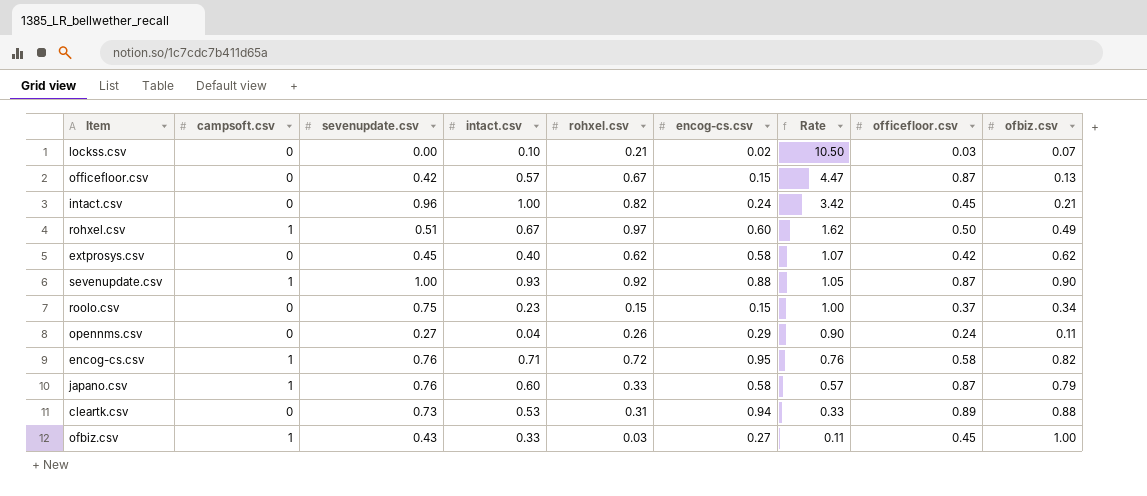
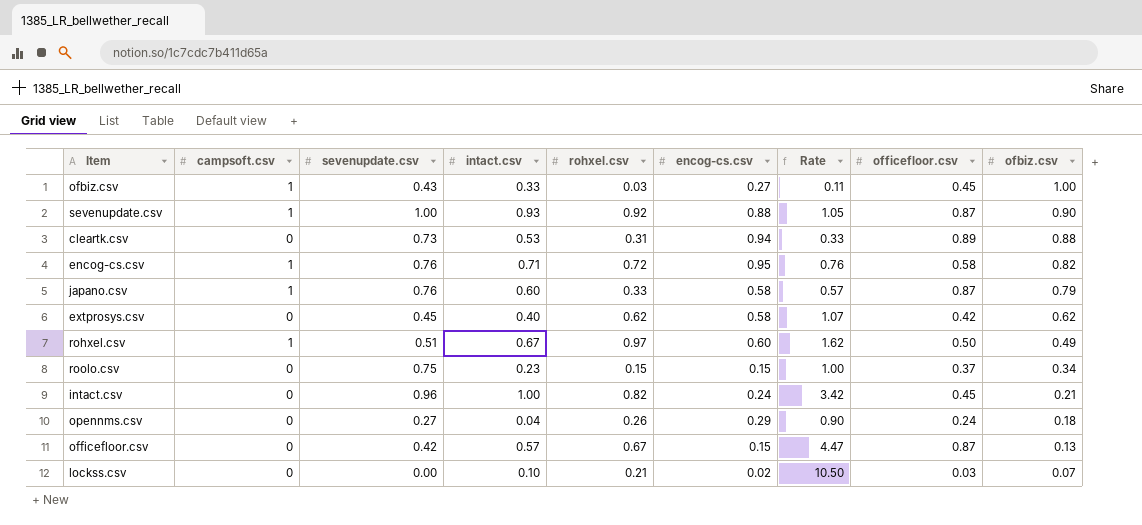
row order: Rate descending -> ofbiz.csv descending
opennms.csv | ofbiz.csv: 0.11 -> 0.18

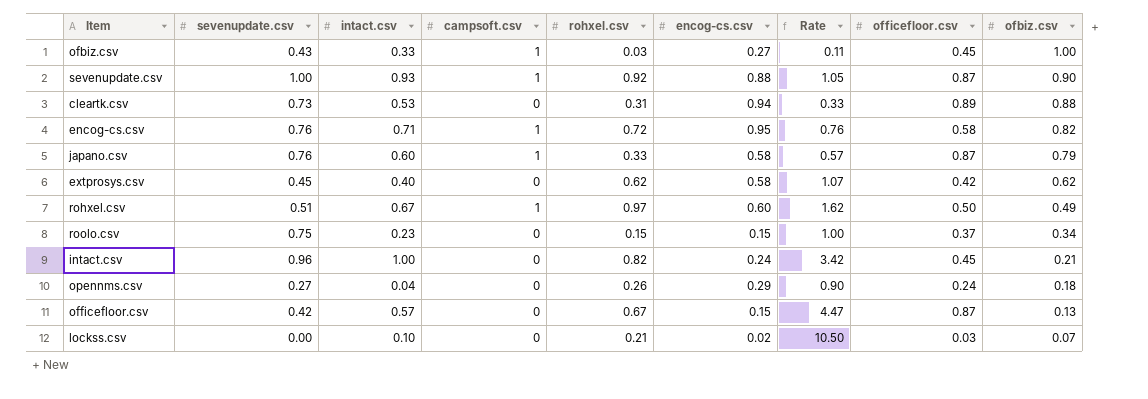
column campsoft.csv | position: 2 -> 4

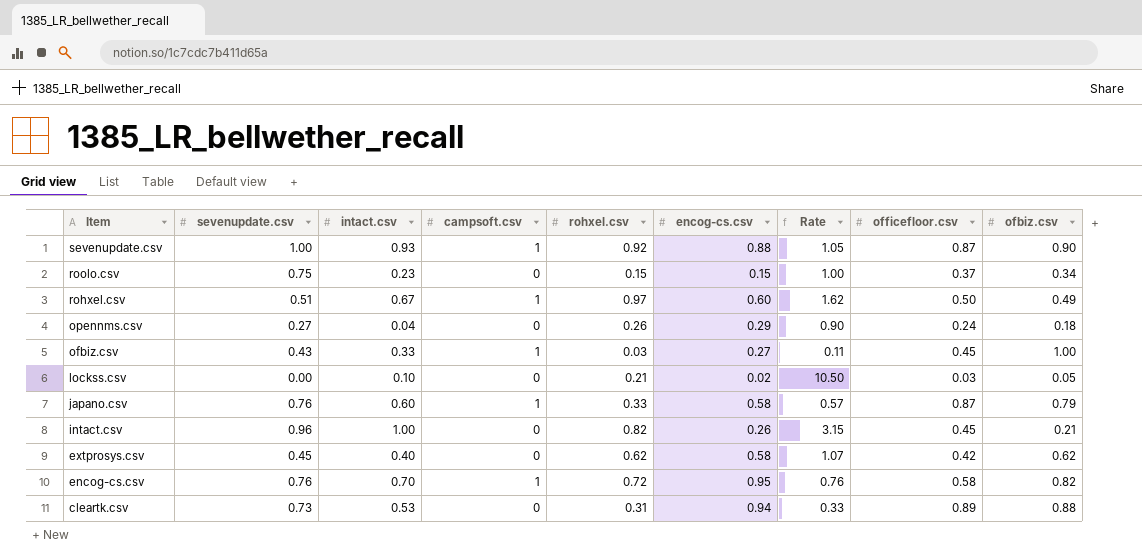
row order: ofbiz.csv descending -> Item descending
row officefloor.csv: 0.42 | 0.57 | 0 | 0.67 | 0.15 | 4.47 | 0.87 | 0.13 -> none
lockss.csv | ofbiz.csv: 0.07 -> 0.05
intact.csv | encog-cs.csv: 0.24 -> 0.26
intact.csv | Rate: 3.42 -> 3.15
encog-cs.csv | intact.csv: 0.71 -> 0.70

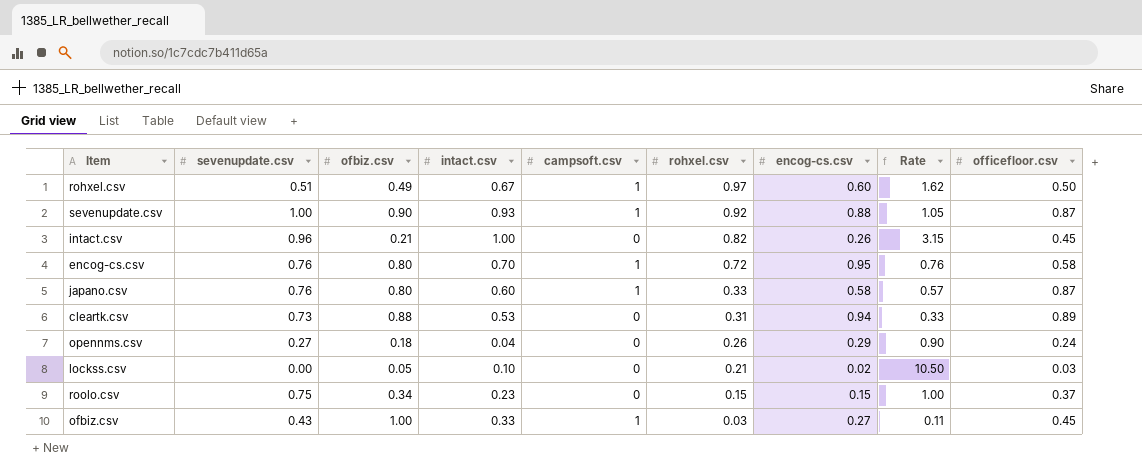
row order: Item descending -> rohxel.csv descending
column ofbiz.csv | position: 9 -> 3
row extprosys.csv: 0.45 | 0.40 | 0 | 0.62 | 0.58 | 1.07 | 0.42 | 0.62 -> none
encog-cs.csv | ofbiz.csv: 0.82 -> 0.80
japano.csv | ofbiz.csv: 0.79 -> 0.80

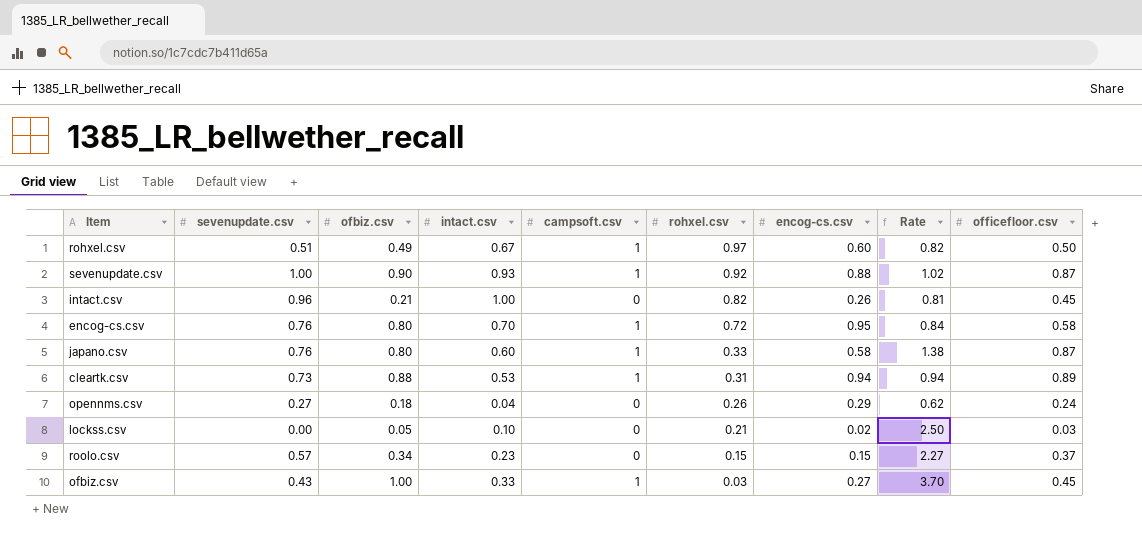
column Rate | formula: [rohxel.csv] / [encog-cs.csv] -> [ofbiz.csv] / [encog-cs.csv]
cleartk.csv | campsoft.csv: 0 -> 1
roolo.csv | sevenupdate.csv: 0.75 -> 0.57

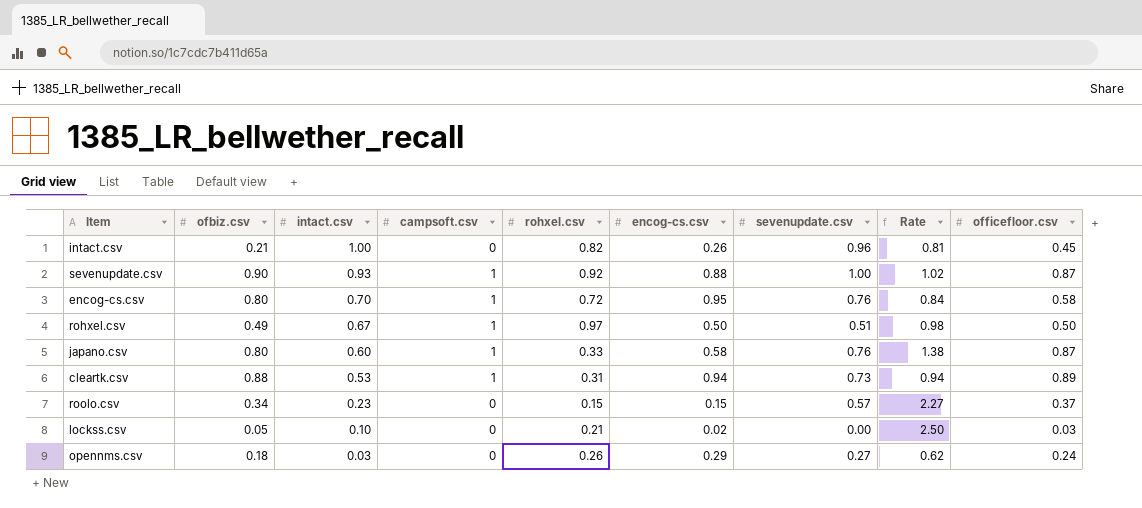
row order: rohxel.csv descending -> intact.csv descending
column sevenupdate.csv | position: 2 -> 7
row ofbiz.csv: 0.43 | 1.00 | 0.33 | 1 | 0.03 | 0.27 | 3.70 | 0.45 -> none
rohxel.csv | encog-cs.csv: 0.60 -> 0.50
rohxel.csv | Rate: 0.82 -> 0.98
opennms.csv | intact.csv: 0.04 -> 0.03

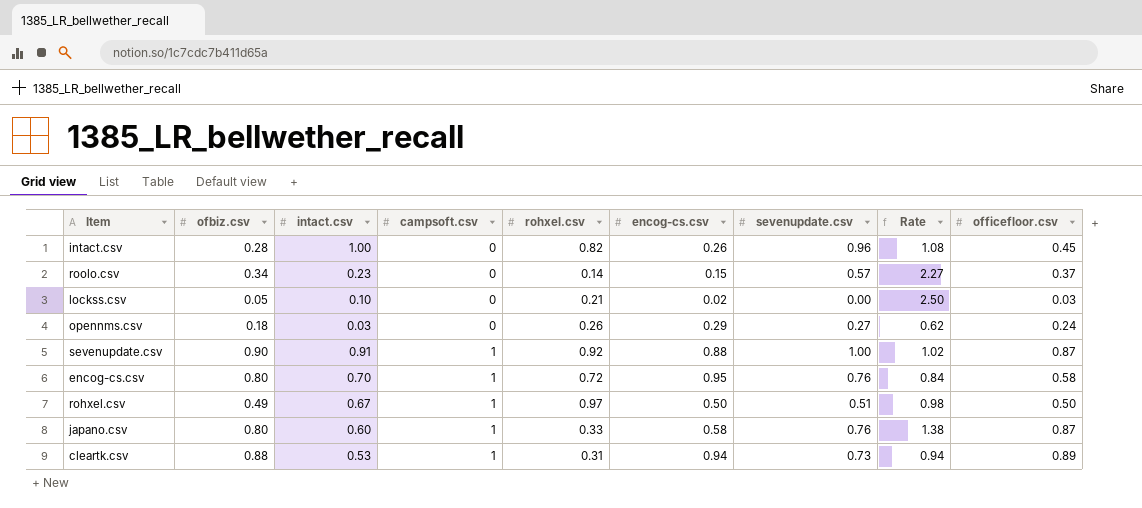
row order: intact.csv descending -> campsoft.csv ascending
intact.csv | ofbiz.csv: 0.21 -> 0.28
intact.csv | Rate: 0.81 -> 1.08
roolo.csv | rohxel.csv: 0.15 -> 0.14
sevenupdate.csv | intact.csv: 0.93 -> 0.91

